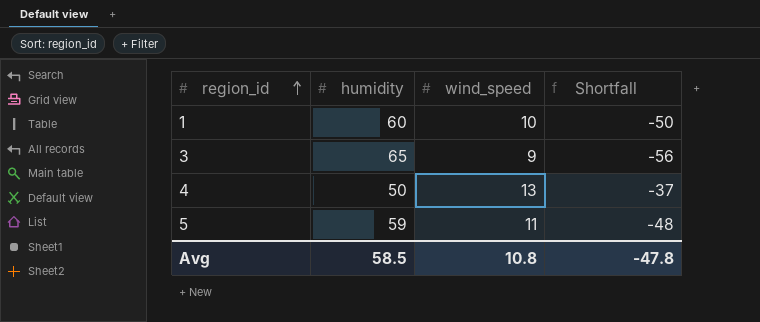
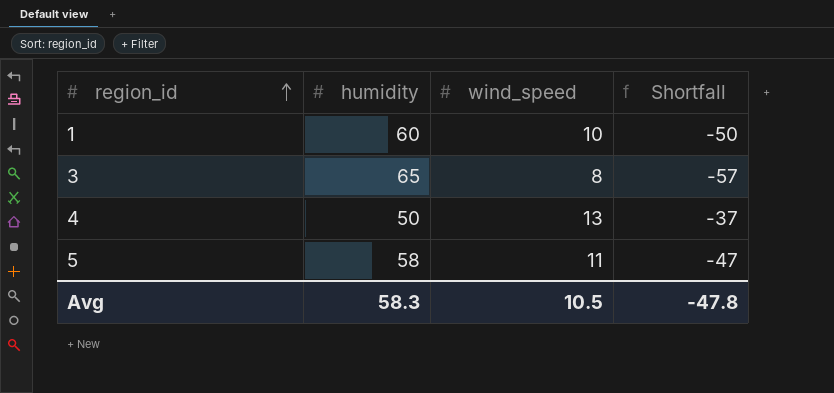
3 | wind_speed: 9 -> 8
3 | Shortfall: -56 -> -57
5 | humidity: 59 -> 58
5 | Shortfall: -48 -> -47
Avg | humidity: 58.5 -> 58.3
Avg | wind_speed: 10.8 -> 10.5

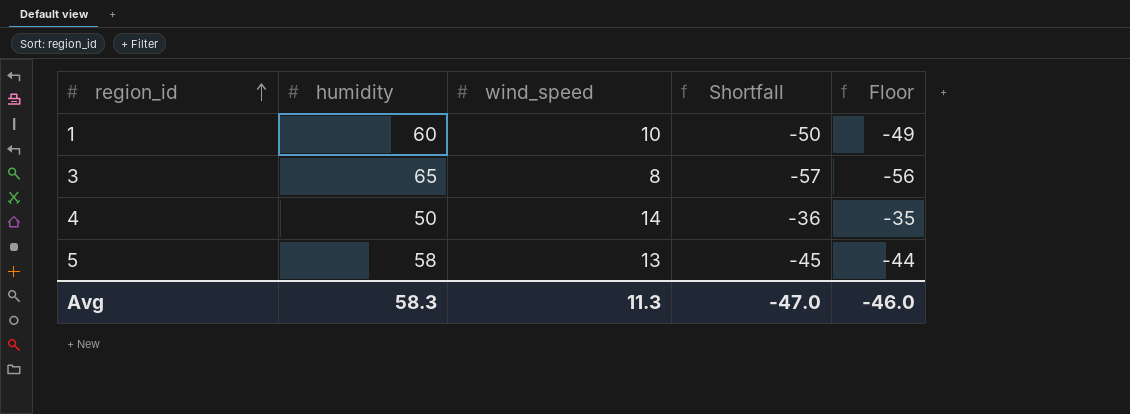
column Floor | formula: none -> [Shortfall] + 1
4 | wind_speed: 13 -> 14
4 | Shortfall: -37 -> -36
5 | wind_speed: 11 -> 13
5 | Shortfall: -47 -> -45
Avg | wind_speed: 10.5 -> 11.3
Avg | Shortfall: -47.8 -> -47.0

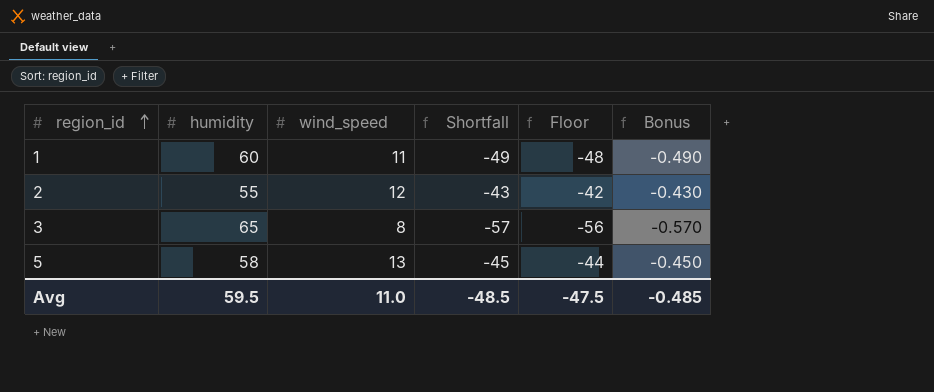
column Bonus | formula: none -> [Shortfall] * 0.01
row 4: 50 | 14 | -36 | -35 -> none
1 | wind_speed: 10 -> 11
1 | Shortfall: -50 -> -49
1 | Floor: -49 -> -48
row 2: none -> 55 | 12 | -43 | -42 | -0.430
Avg | humidity: 58.3 -> 59.5
Avg | wind_speed: 11.3 -> 11.0
Avg | Shortfall: -47.0 -> -48.5
Avg | Floor: -46.0 -> -47.5

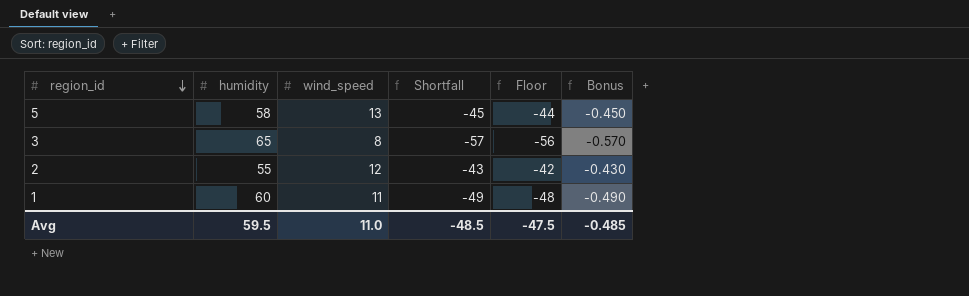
row order: region_id ascending -> region_id descending

